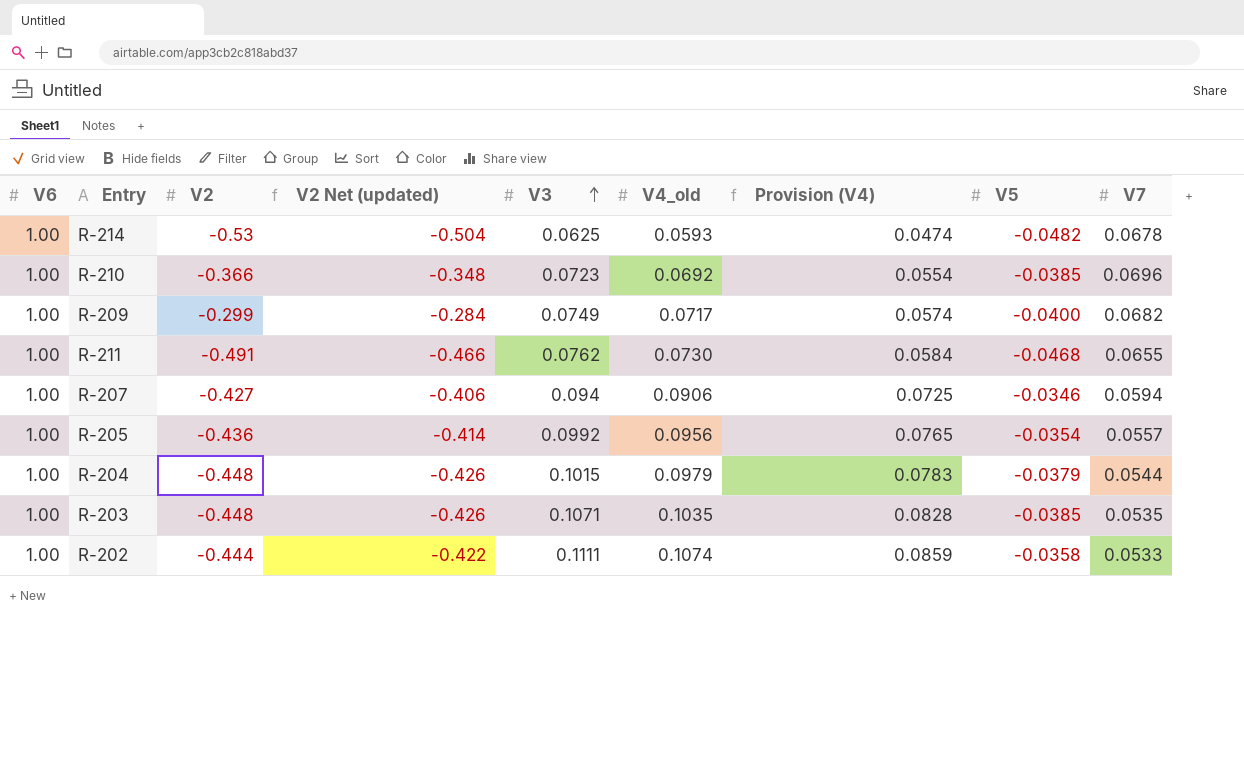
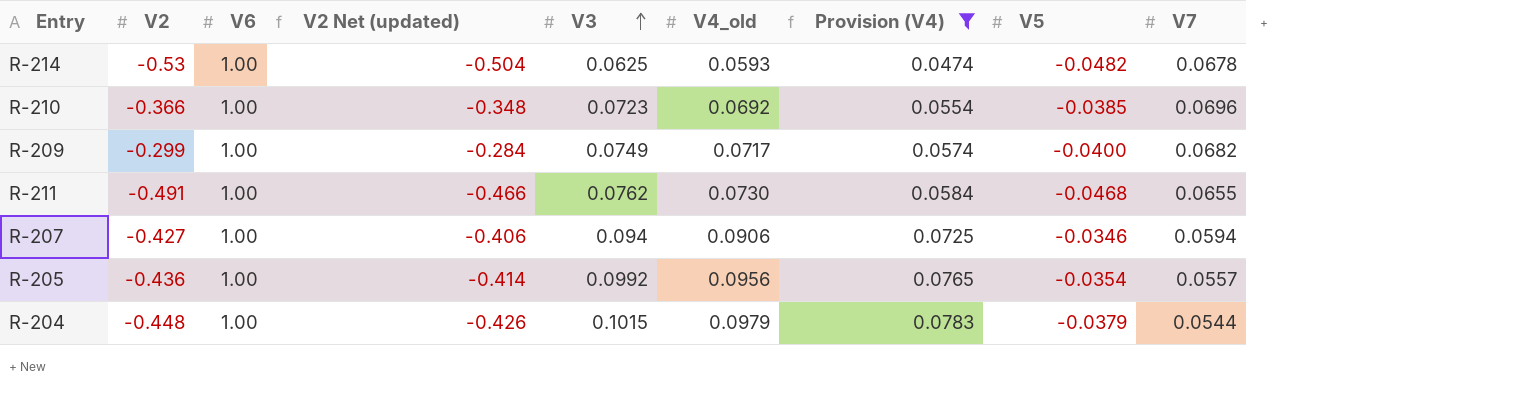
filter: none -> Provision (V4) <= 0.0783
column V6 | position: 1 -> 3

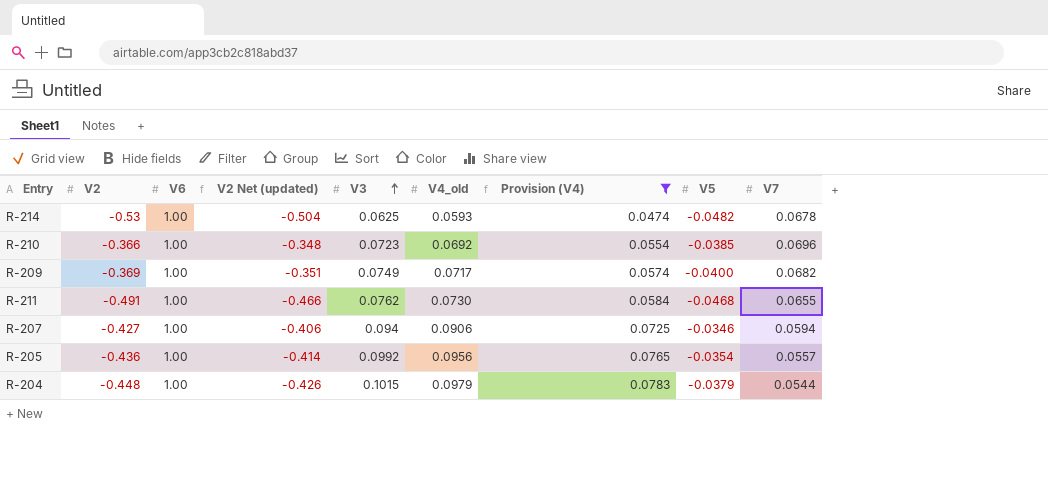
R-209 | V2: -0.299 -> -0.369
R-209 | V2 Net (updated): -0.284 -> -0.351

